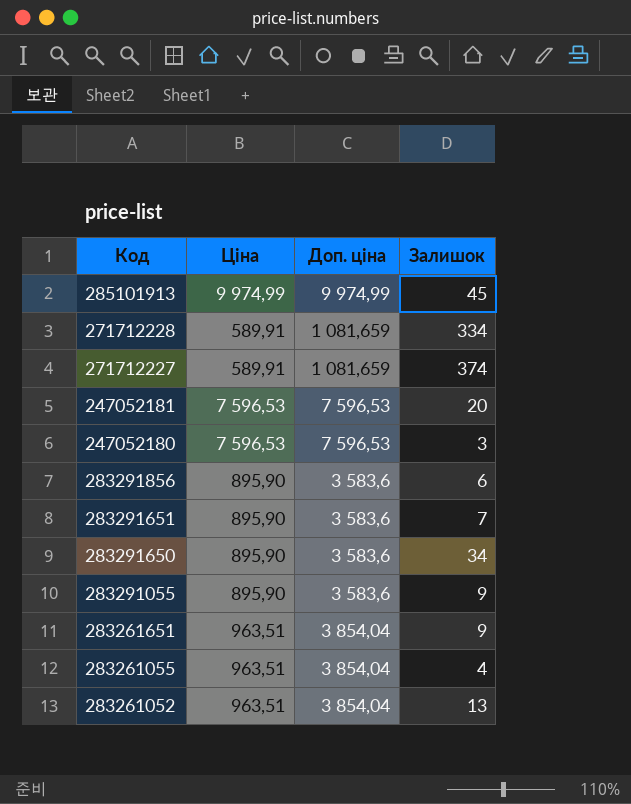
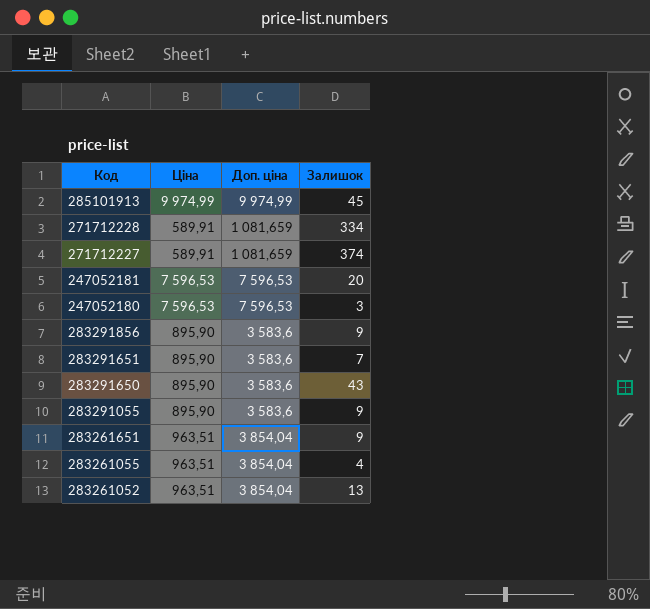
283291856 | Залишок: 6 -> 9
283291650 | Залишок: 34 -> 43

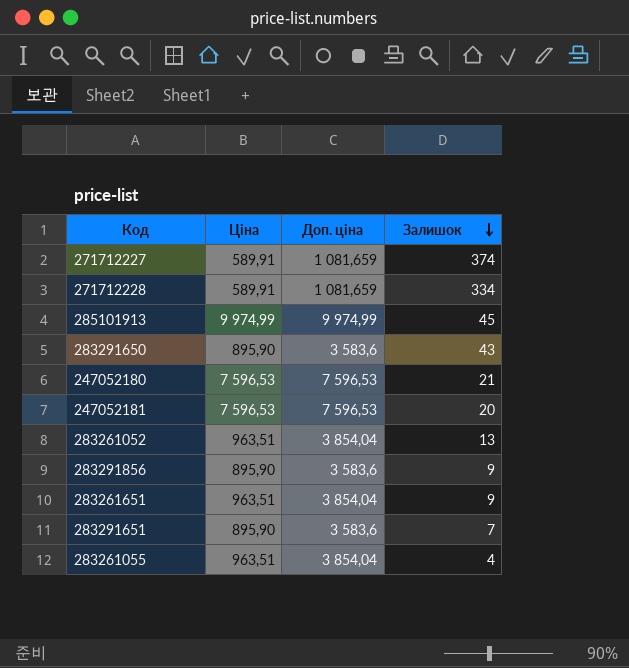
row order: none -> Залишок descending
row 283291055: 895,90 | 3 583,6 | 9 -> none
247052180 | Залишок: 3 -> 21

